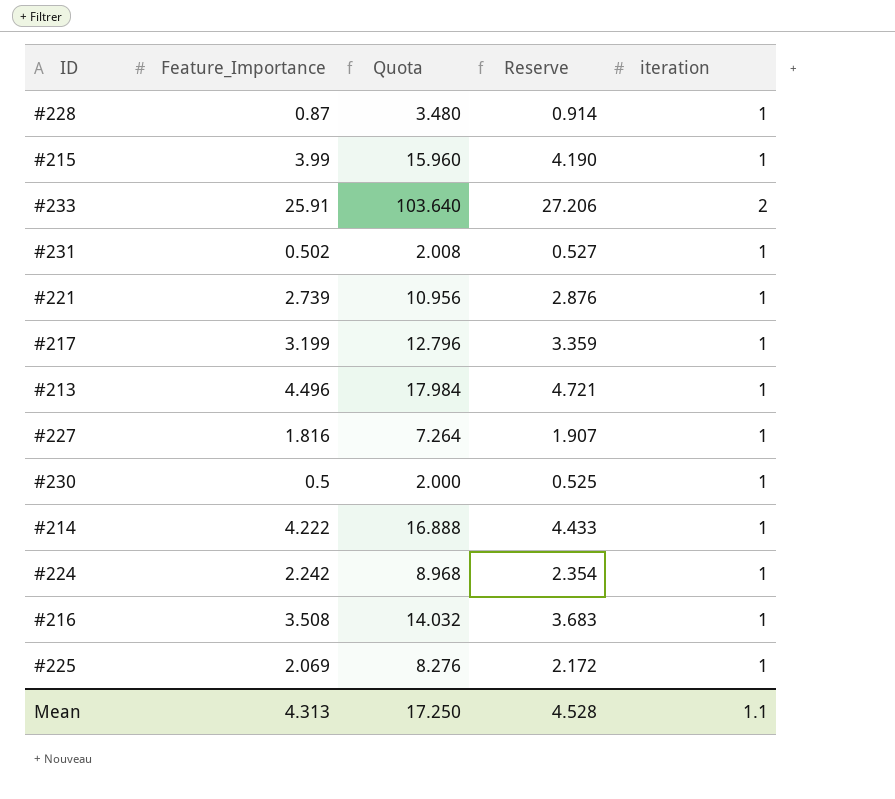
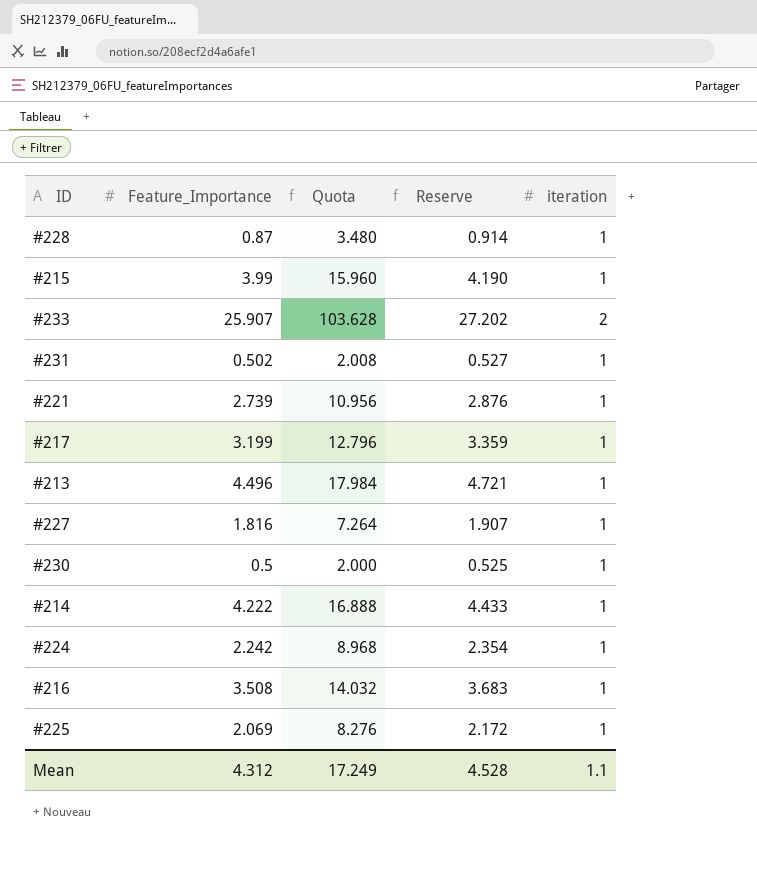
#233 | Feature_Importance: 25.91 -> 25.907
#233 | Quota: 103.640 -> 103.628
#233 | Reserve: 27.206 -> 27.202
Mean | Feature_Importance: 4.313 -> 4.312
Mean | Quota: 17.250 -> 17.249

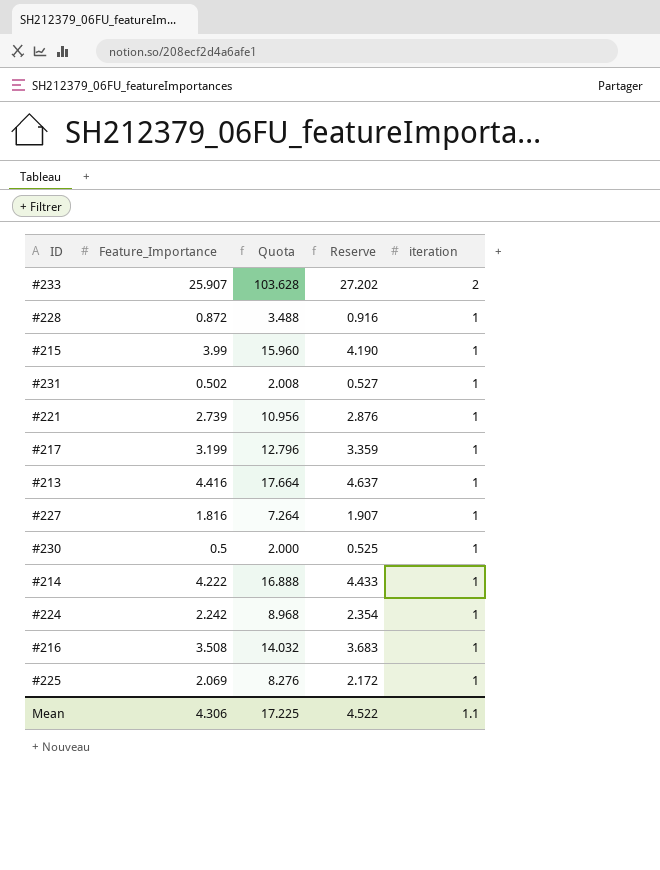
row order: none -> iteration descending
#228 | Feature_Importance: 0.87 -> 0.872
#228 | Quota: 3.480 -> 3.488
#228 | Reserve: 0.914 -> 0.916
#213 | Feature_Importance: 4.496 -> 4.416
#213 | Quota: 17.984 -> 17.664
#213 | Reserve: 4.721 -> 4.637
Mean | Feature_Importance: 4.312 -> 4.306
Mean | Quota: 17.249 -> 17.225
Mean | Reserve: 4.528 -> 4.522

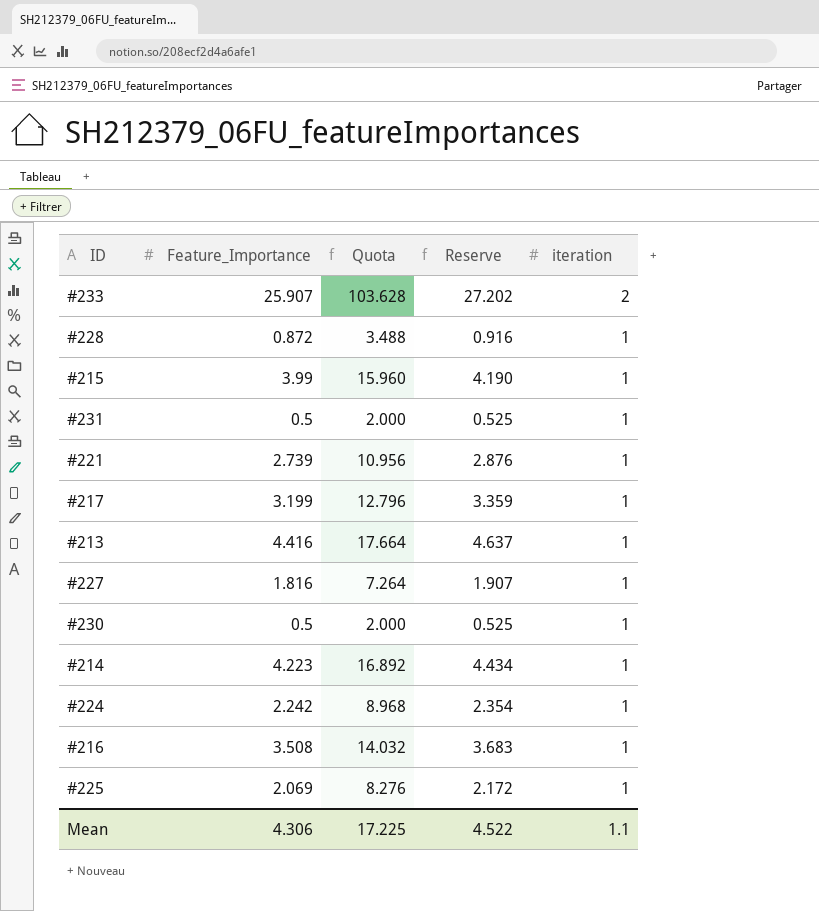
#231 | Feature_Importance: 0.502 -> 0.5
#231 | Quota: 2.008 -> 2.000
#231 | Reserve: 0.527 -> 0.525
#214 | Feature_Importance: 4.222 -> 4.223
#214 | Quota: 16.888 -> 16.892
#214 | Reserve: 4.433 -> 4.434

